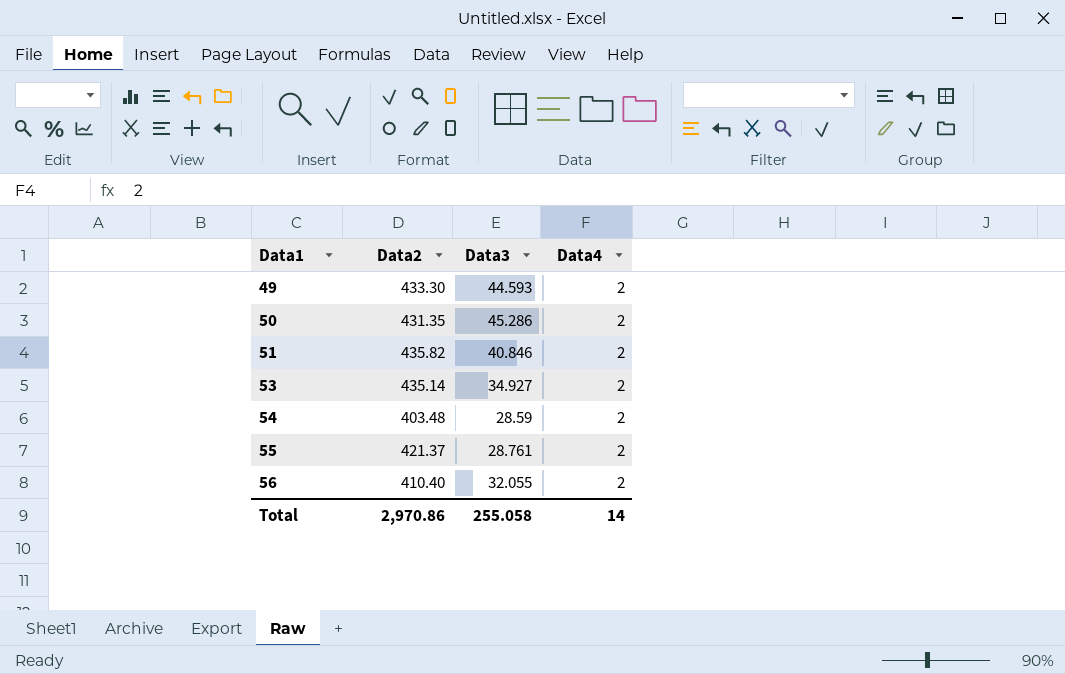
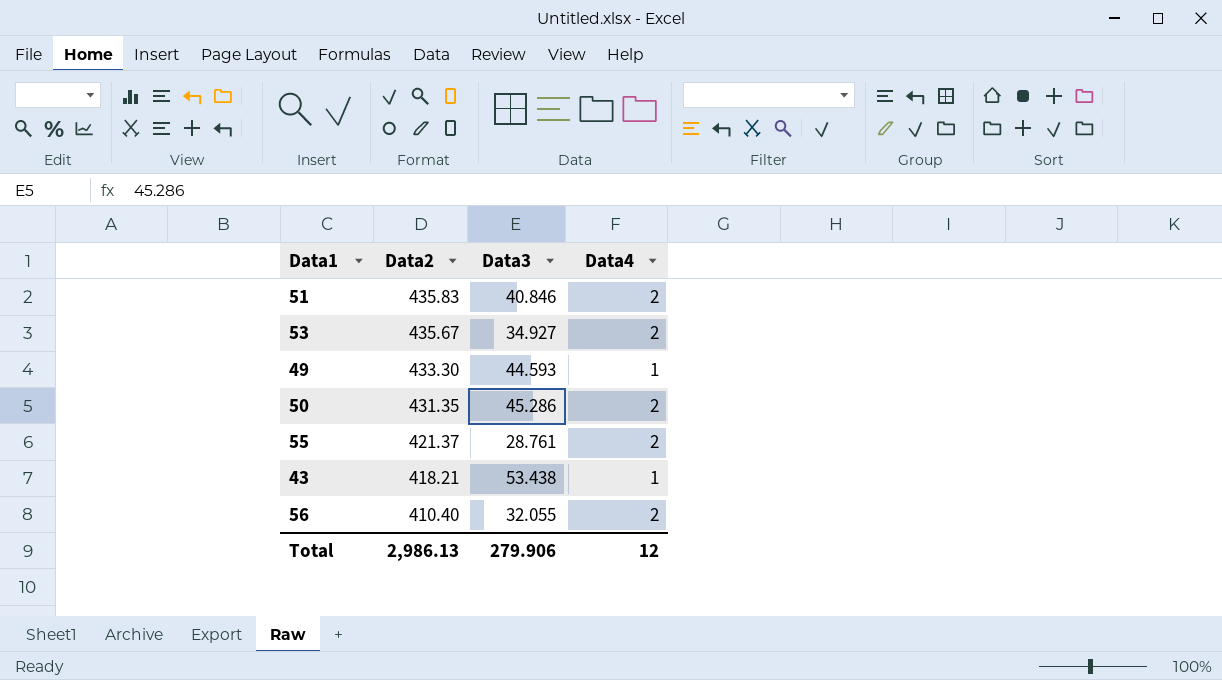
row order: Data1 ascending -> Data2 descending
row 54: 403.48 | 28.59 | 2 -> none
51 | Data2: 435.82 -> 435.83
53 | Data2: 435.14 -> 435.67
49 | Data4: 2 -> 1
row 43: none -> 418.21 | 53.438 | 1
Total | Data2: 2,970.86 -> 2,986.13
Total | Data3: 255.058 -> 279.906
Total | Data4: 14 -> 12

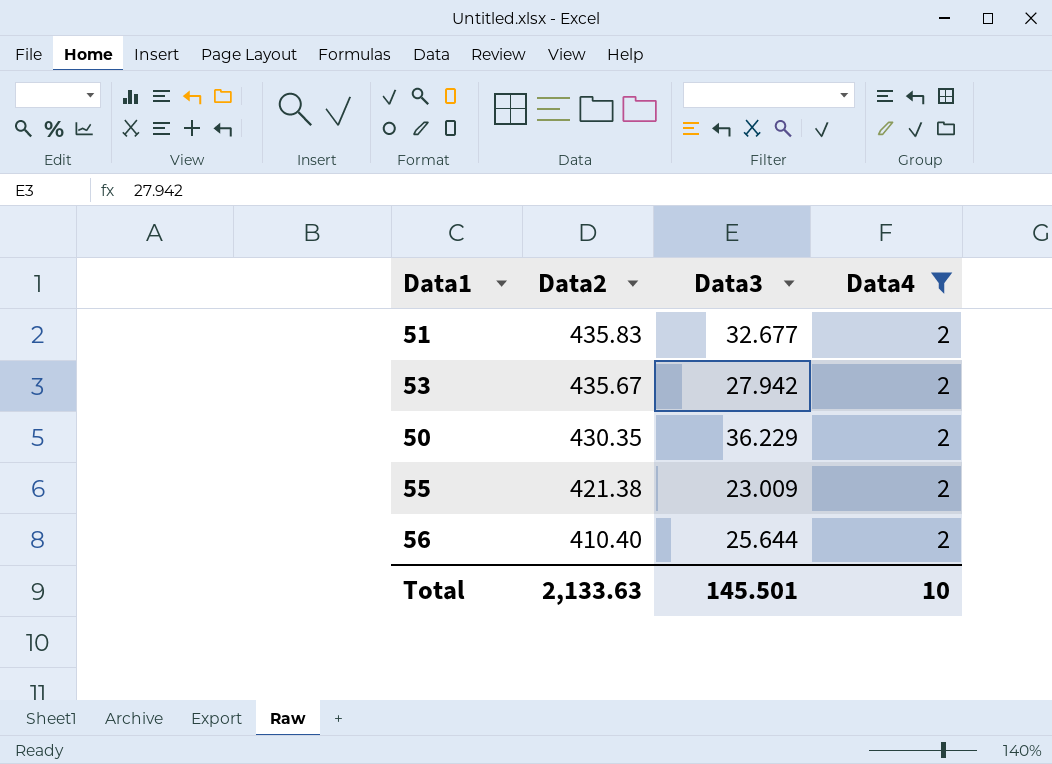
filter: none -> Data4 = 2
51 | Data3: 40.846 -> 32.677
53 | Data3: 34.927 -> 27.942
50 | Data2: 431.35 -> 430.35
50 | Data3: 45.286 -> 36.229
55 | Data2: 421.37 -> 421.38
55 | Data3: 28.761 -> 23.009
56 | Data3: 32.055 -> 25.644
Total | Data2: 2,986.13 -> 2,133.63
Total | Data3: 279.906 -> 145.501
Total | Data4: 12 -> 10

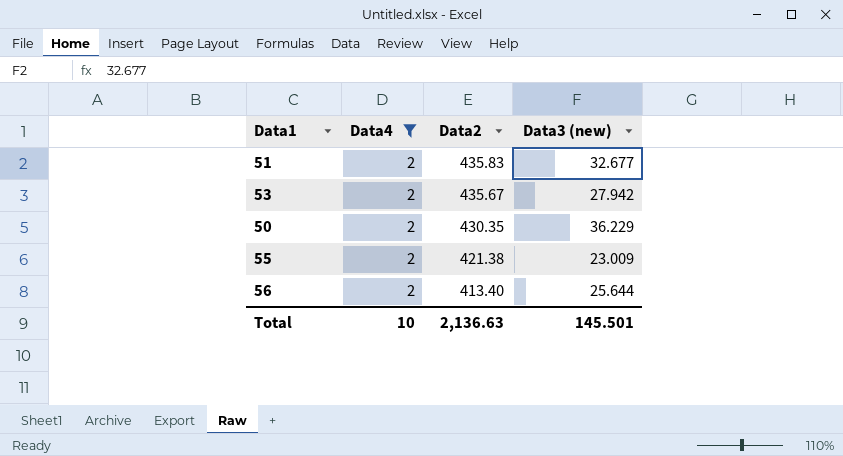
column Data4 | position: 4 -> 2
column name: Data3 -> Data3 (new)
56 | Data2: 410.40 -> 413.40
Total | Data2: 2,133.63 -> 2,136.63

